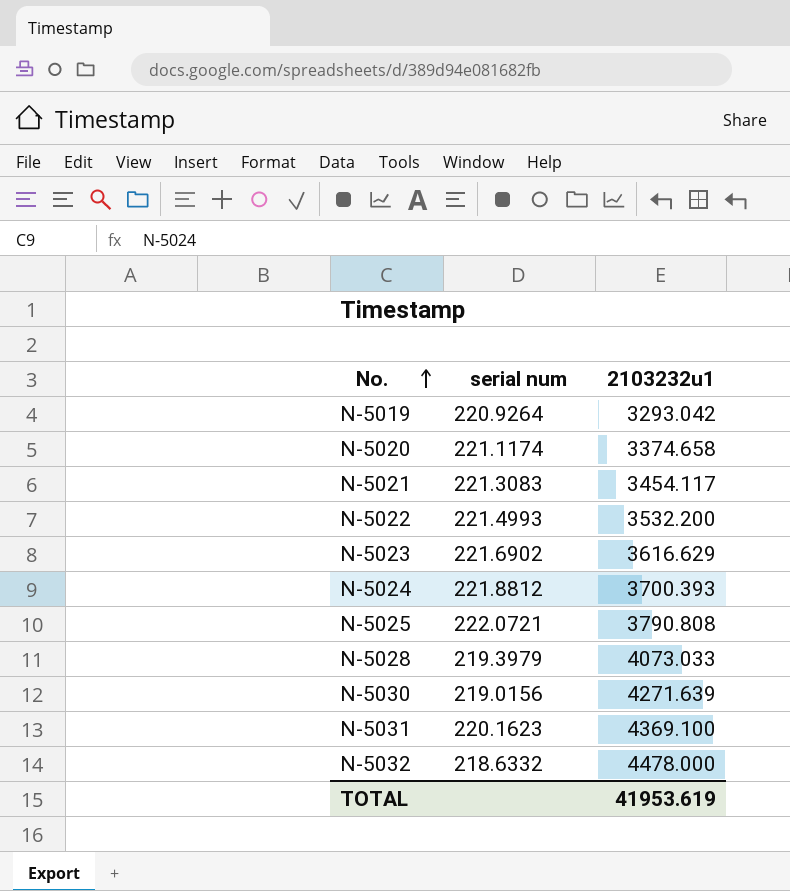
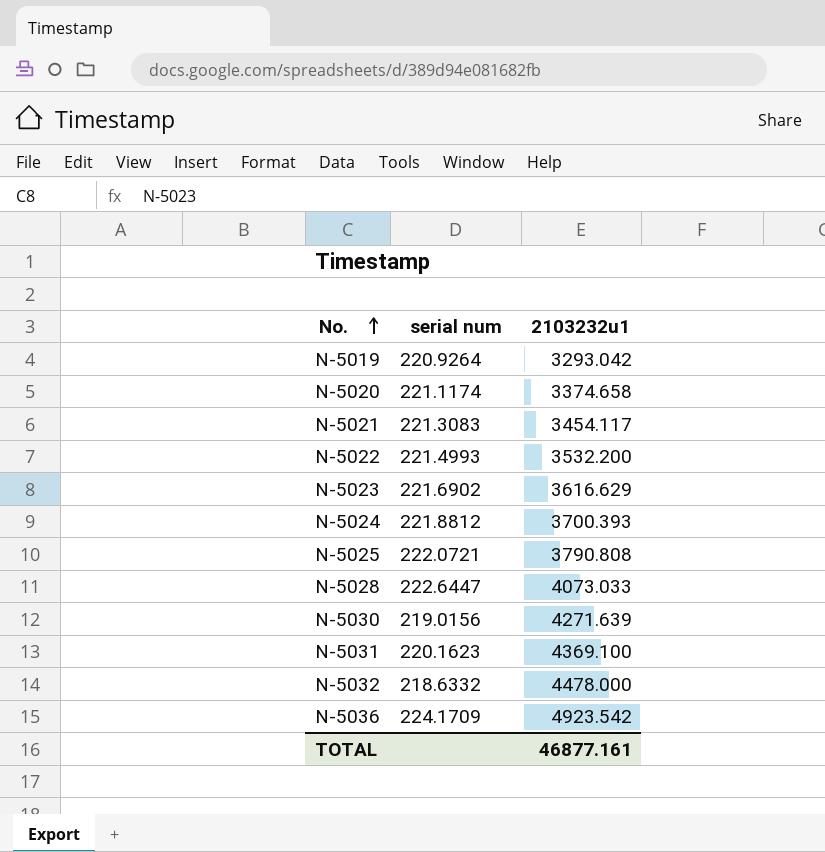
N-5028 | serial num: 219.3979 -> 222.6447
row N-5036: none -> 224.1709 | 4923.542
TOTAL | 2103232u1: 41953.619 -> 46877.161

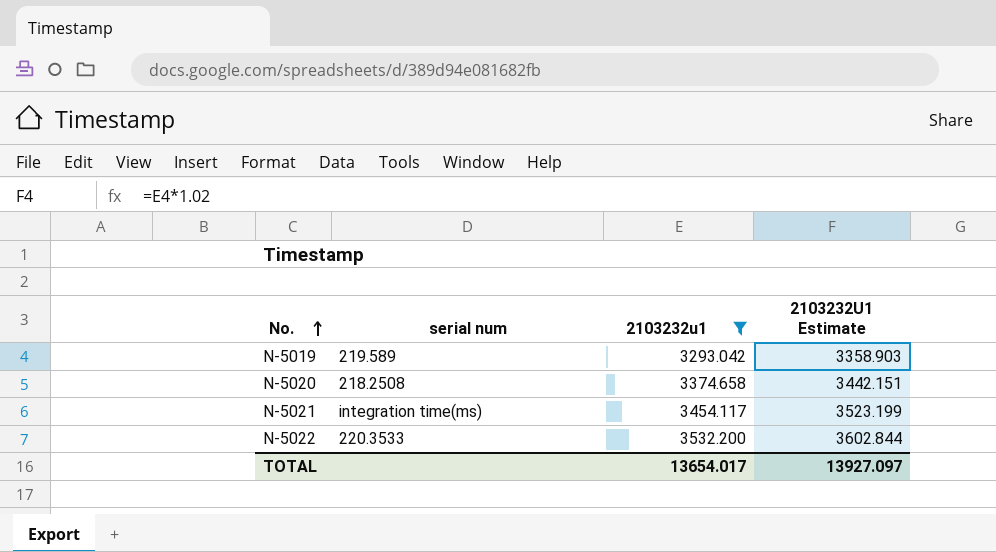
filter: none -> 2103232u1 <= 3532.200
column 2103232U1 Estimate | formula: none -> [2103232u1] * 1.02
N-5019 | serial num: 220.9264 -> 219.589
N-5020 | serial num: 221.1174 -> 218.2508
N-5021 | serial num: 221.3083 -> integration time(ms)
N-5022 | serial num: 221.4993 -> 220.3533
TOTAL | 2103232u1: 46877.161 -> 13654.017

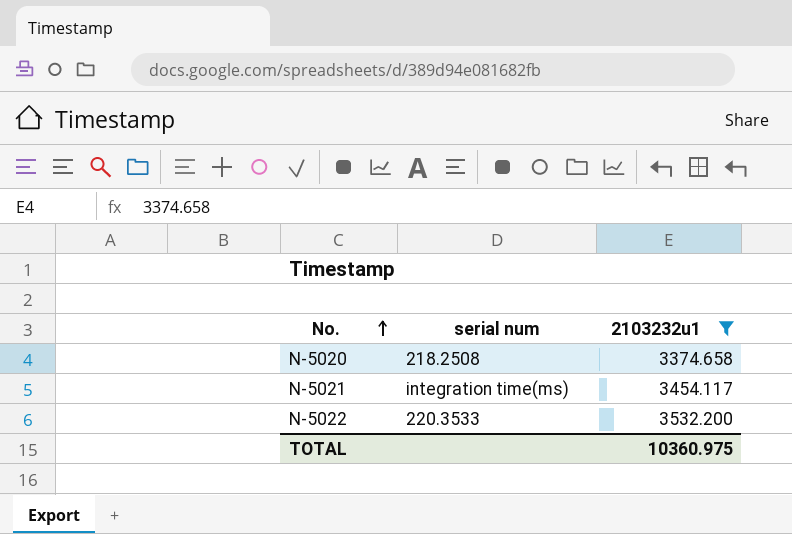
column 2103232U1 Estimate | formula: [2103232u1] * 1.02 -> none
row N-5019: 219.589 | 3293.042 | 3358.903 -> none
TOTAL | 2103232u1: 13654.017 -> 10360.975

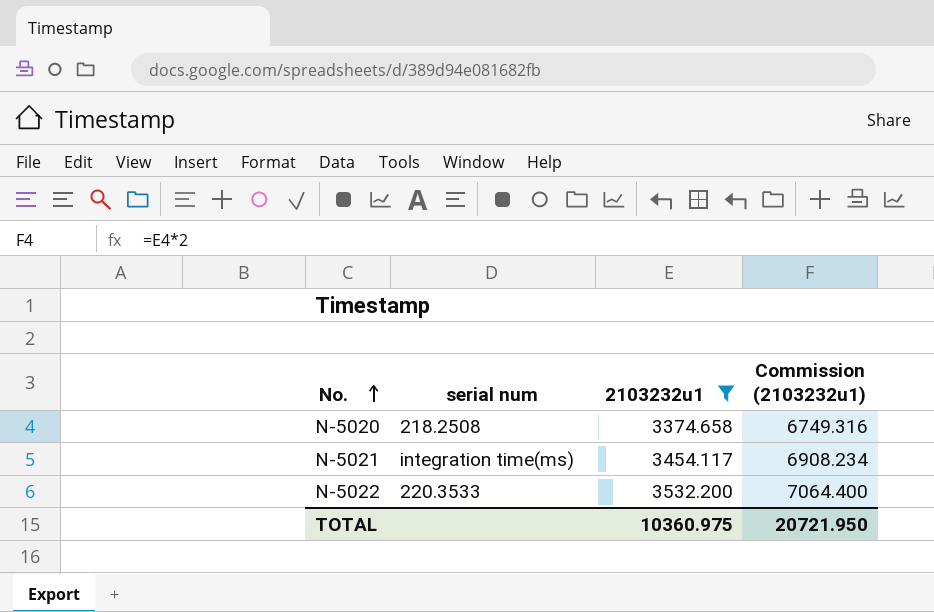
column Commission (2103232u1) | formula: none -> [2103232u1] * 2

